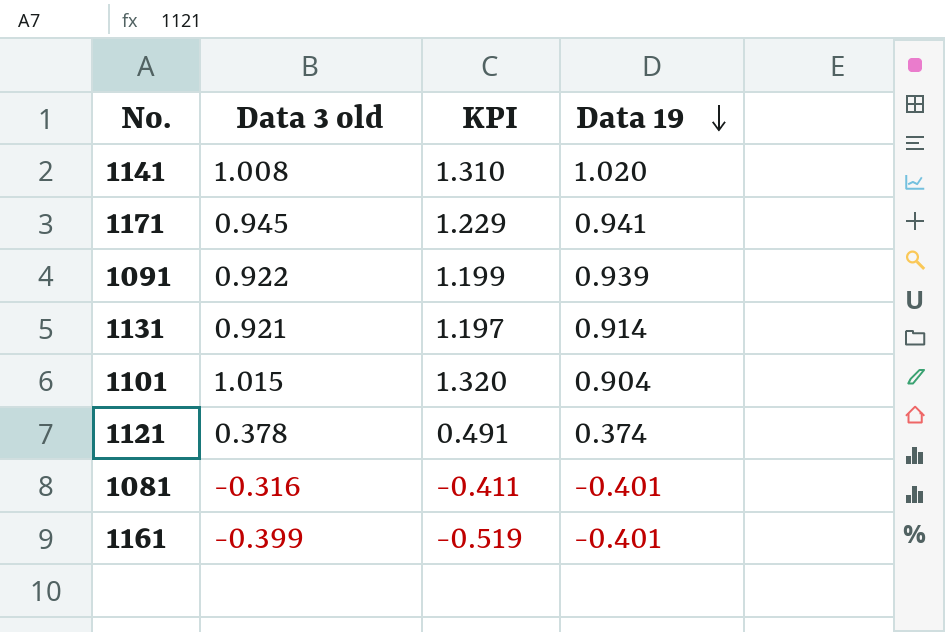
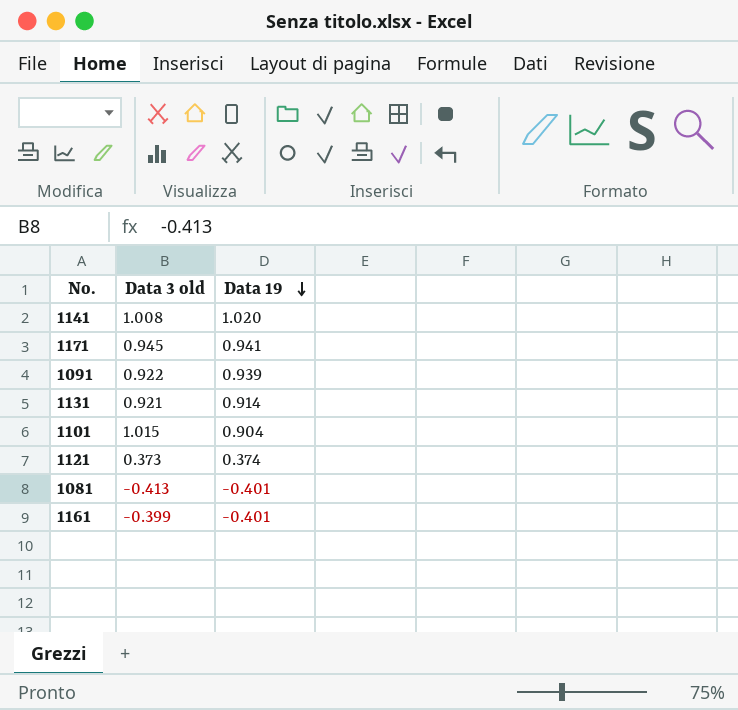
column KPI | formula: [Data 3 old] * 1.3 -> none
1121 | Data 3 old: 0.378 -> 0.373
1081 | Data 3 old: -0.316 -> -0.413

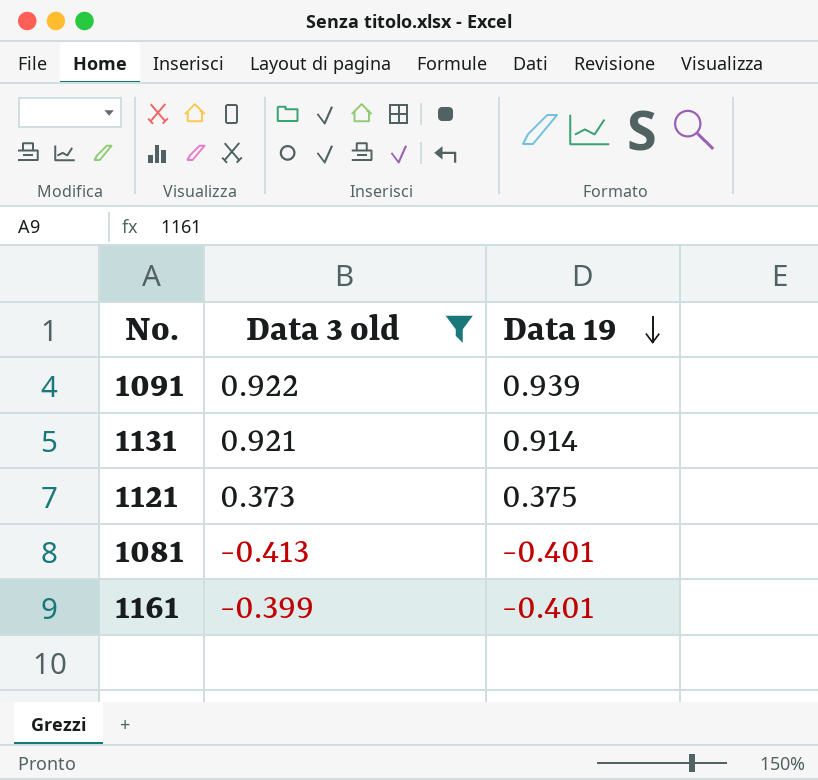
filter: none -> Data 3 old <= 0.922
1121 | Data 19: 0.374 -> 0.375

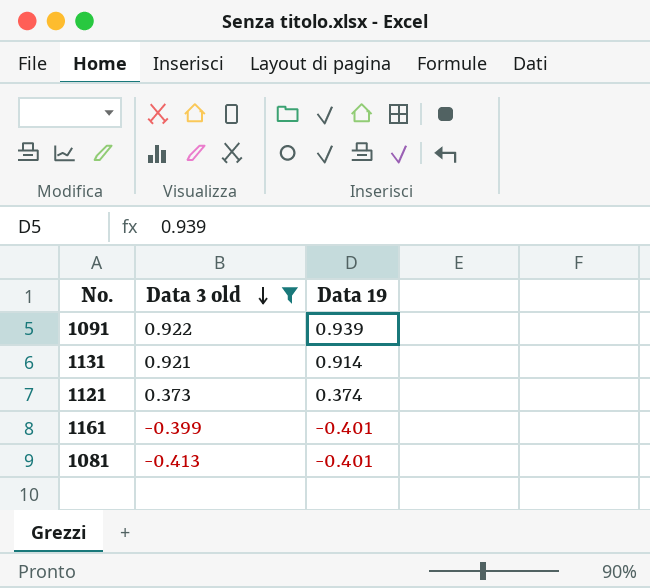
row order: Data 19 descending -> Data 3 old descending
1121 | Data 19: 0.375 -> 0.374

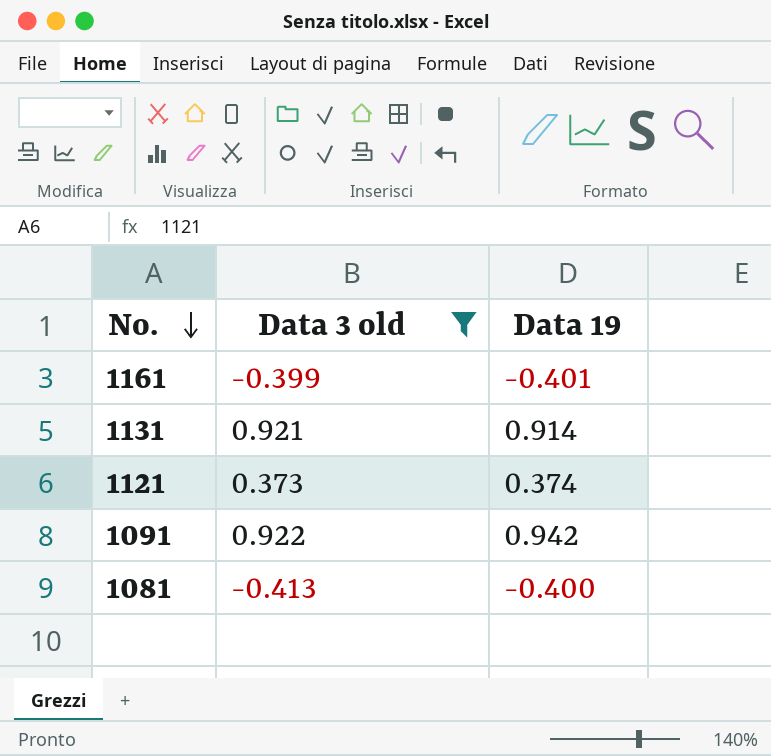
row order: Data 3 old descending -> No. descending
1091 | Data 19: 0.939 -> 0.942
1081 | Data 19: -0.401 -> -0.400

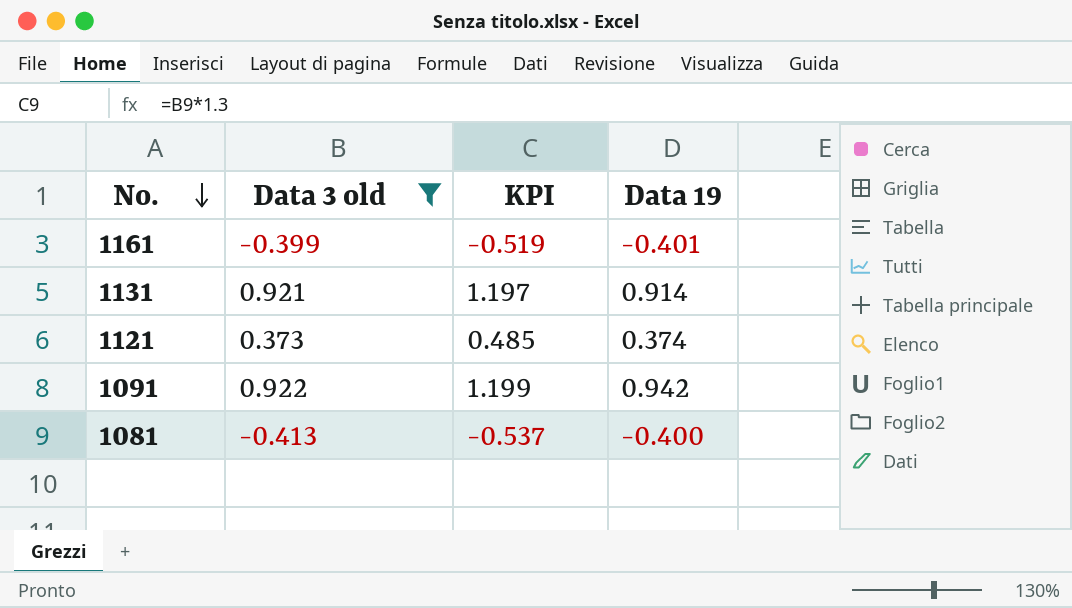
column KPI | formula: none -> [Data 3 old] * 1.3

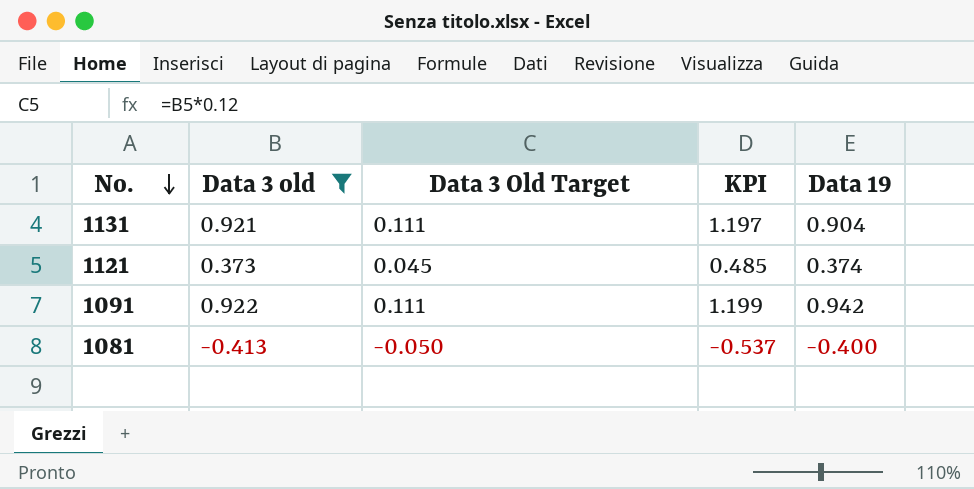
column Data 3 Old Target | formula: none -> [Data 3 old] * 0.12
row 1161: -0.399 | -0.519 | -0.401 -> none
1131 | Data 19: 0.914 -> 0.904

